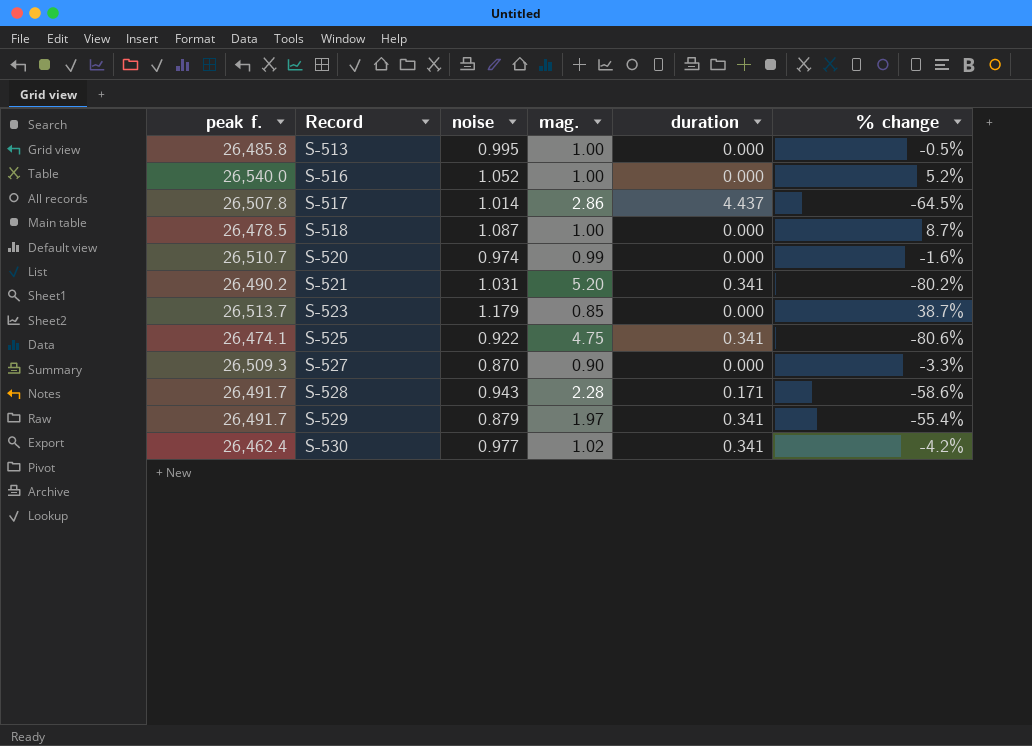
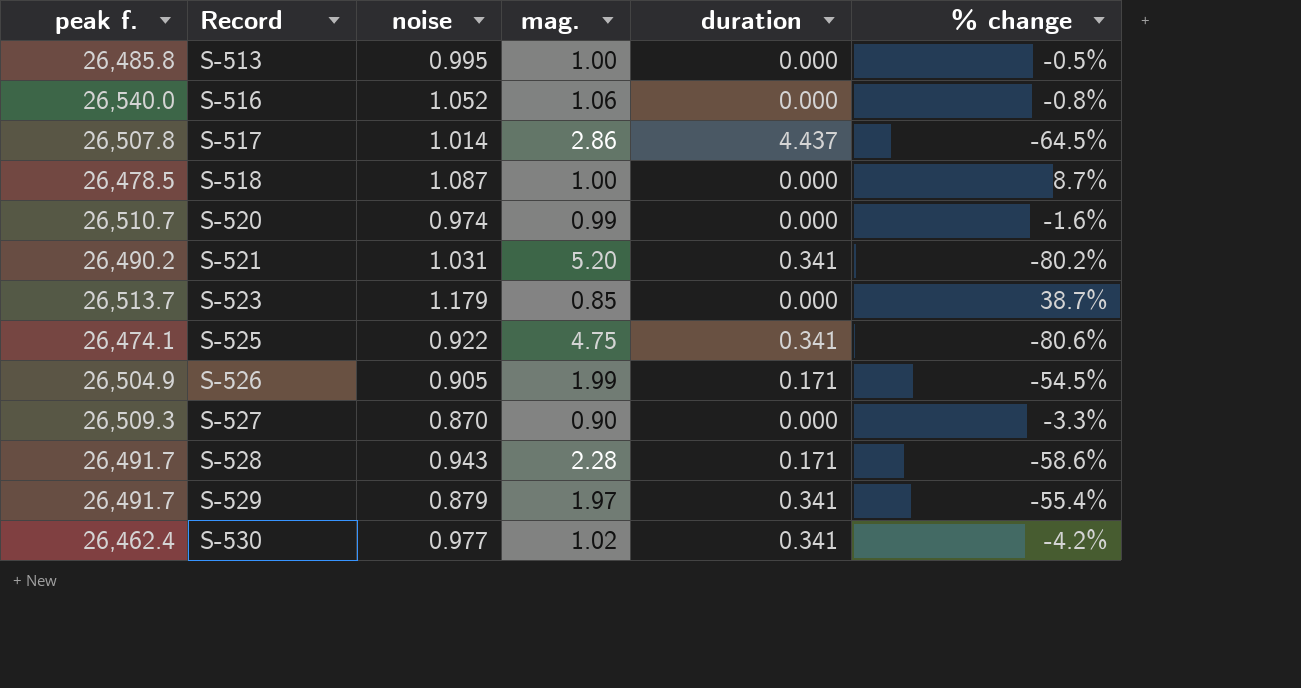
S-516 | mag.: 1.00 -> 1.06
S-516 | % change: 5.2% -> -0.8%
row S-526: none -> 26,504.9 | 0.905 | 1.99 | 0.171 | -54.5%

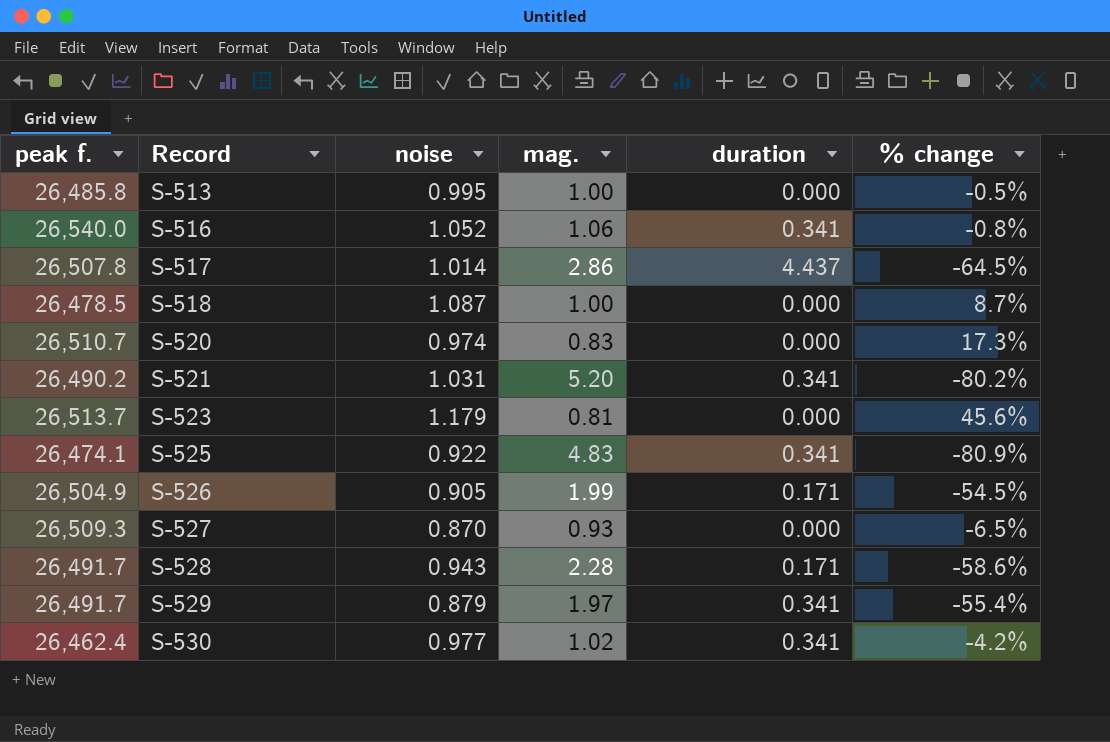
S-516 | duration: 0.000 -> 0.341
S-520 | mag.: 0.99 -> 0.83
S-520 | % change: -1.6% -> 17.3%
S-523 | mag.: 0.85 -> 0.81
S-523 | % change: 38.7% -> 45.6%
S-525 | mag.: 4.75 -> 4.83
S-525 | % change: -80.6% -> -80.9%
S-527 | mag.: 0.90 -> 0.93
S-527 | % change: -3.3% -> -6.5%

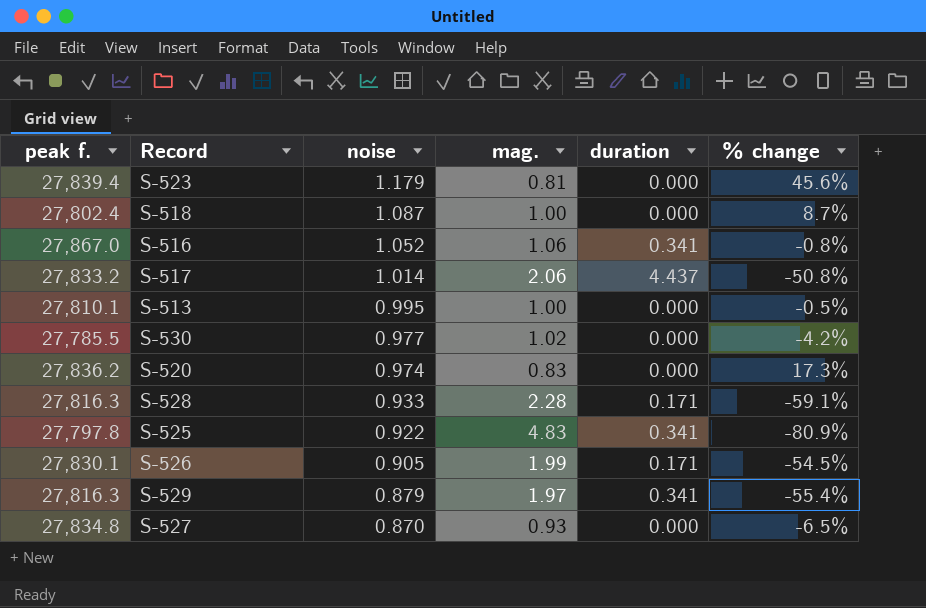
row order: Record ascending -> noise descending
row S-521: 26,490.2 | 1.031 | 5.20 | 0.341 | -80.2% -> none
S-523 | peak f.: 26,513.7 -> 27,839.4
S-518 | peak f.: 26,478.5 -> 27,802.4
S-516 | peak f.: 26,540.0 -> 27,867.0
S-517 | peak f.: 26,507.8 -> 27,833.2
S-517 | mag.: 2.86 -> 2.06
S-517 | % change: -64.5% -> -50.8%
S-513 | peak f.: 26,485.8 -> 27,810.1
S-530 | peak f.: 26,462.4 -> 27,785.5
S-530 | duration: 0.341 -> 0.000
S-520 | peak f.: 26,510.7 -> 27,836.2
S-528 | peak f.: 26,491.7 -> 27,816.3
S-528 | noise: 0.943 -> 0.933
S-528 | % change: -58.6% -> -59.1%
S-525 | peak f.: 26,474.1 -> 27,797.8
S-526 | peak f.: 26,504.9 -> 27,830.1
S-529 | peak f.: 26,491.7 -> 27,816.3
S-527 | peak f.: 26,509.3 -> 27,834.8

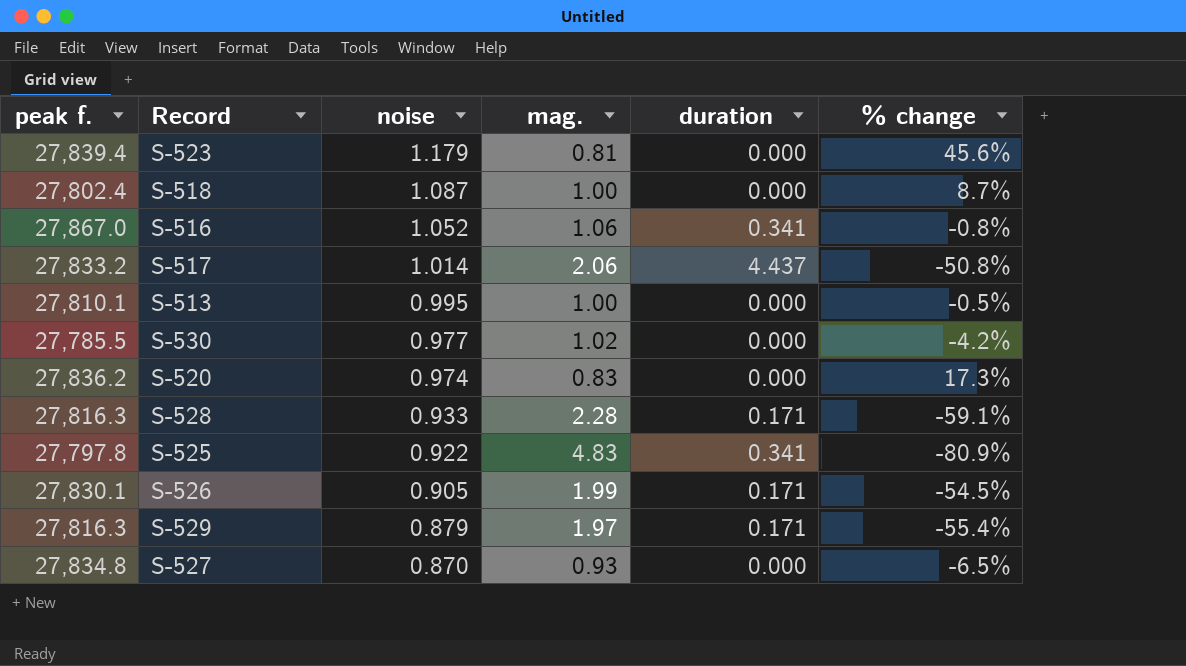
S-529 | duration: 0.341 -> 0.171

